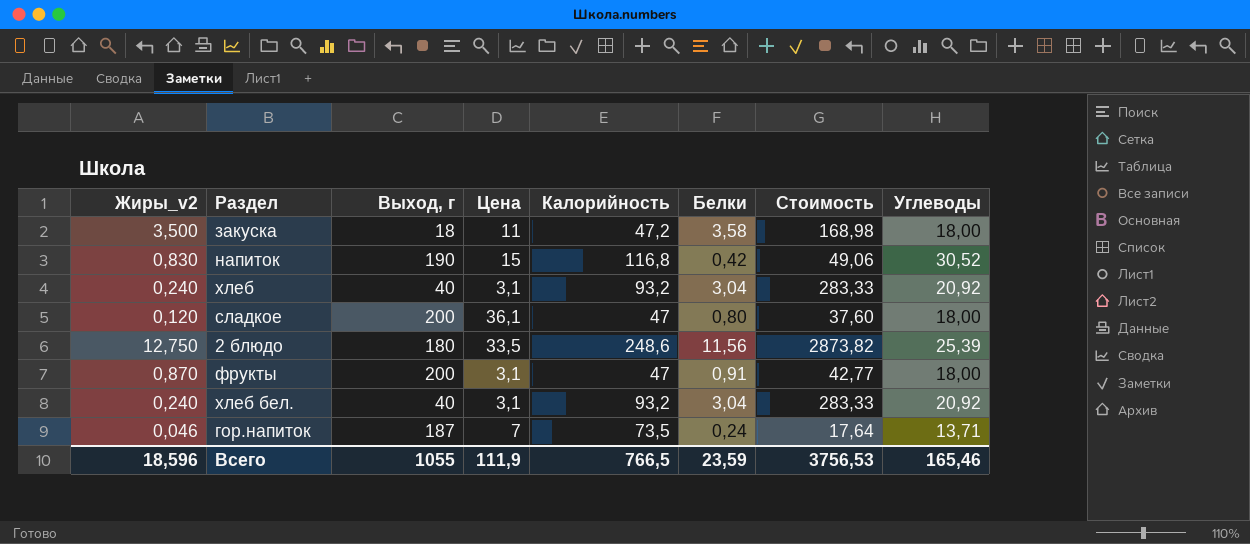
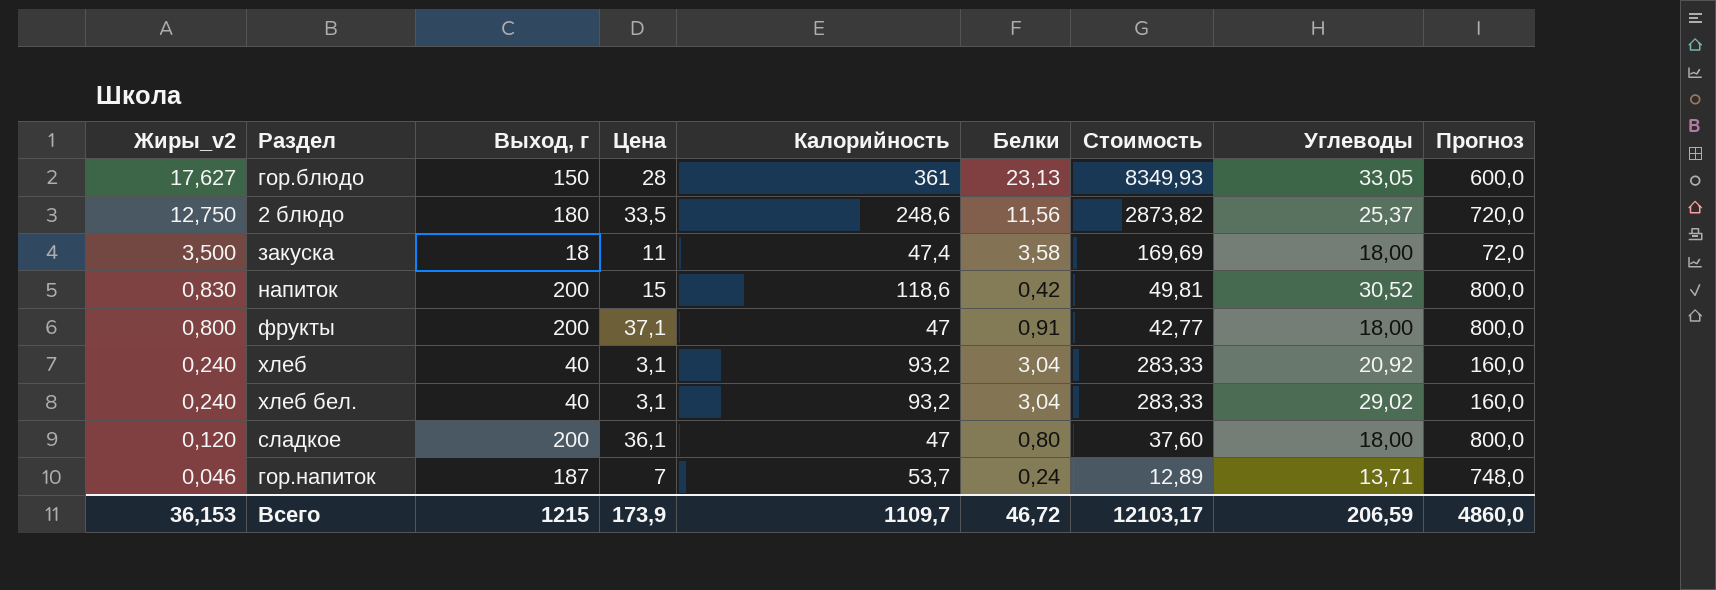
row order: none -> Жиры_v2 descending
column Прогноз | formula: none -> [Выход, г] * 4
row гор.блюдо: none -> 17,627 | 150 | 28 | 361 | 23,13 | 8349,93 | 33,05 | 600,0
2 блюдо | Углеводы: 25,39 -> 25,37
закуска | Калорийность: 47,2 -> 47,4
закуска | Стоимость: 168,98 -> 169,69
напиток | Выход, г: 190 -> 200
напиток | Калорийность: 116,8 -> 118,6
напиток | Стоимость: 49,06 -> 49,81
фрукты | Жиры_v2: 0,870 -> 0,800
фрукты | Цена: 3,1 -> 37,1
хлеб бел. | Углеводы: 20,92 -> 29,02
гор.напиток | Калорийность: 73,5 -> 53,7
гор.напиток | Стоимость: 17,64 -> 12,89
Всего | Жиры_v2: 18,596 -> 36,153
Всего | Выход, г: 1055 -> 1215
Всего | Цена: 111,9 -> 173,9
Всего | Калорийность: 766,5 -> 1109,7
Всего | Белки: 23,59 -> 46,72
Всего | Стоимость: 3756,53 -> 12103,17
Всего | Углеводы: 165,46 -> 206,59

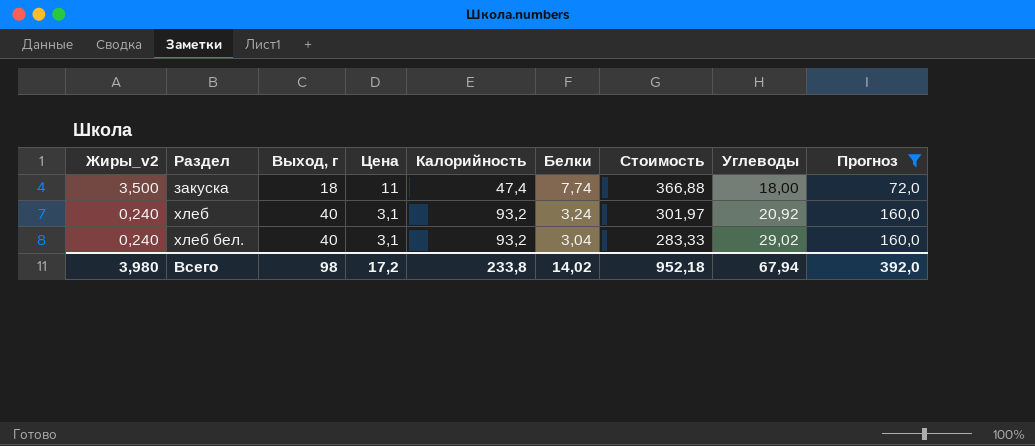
filter: none -> Прогноз <= 160,0
закуска | Белки: 3,58 -> 7,74
закуска | Стоимость: 169,69 -> 366,88
хлеб | Белки: 3,04 -> 3,24
хлеб | Стоимость: 283,33 -> 301,97
Всего | Жиры_v2: 36,153 -> 3,980
Всего | Выход, г: 1215 -> 98
Всего | Цена: 173,9 -> 17,2
Всего | Калорийность: 1109,7 -> 233,8
Всего | Белки: 46,72 -> 14,02
Всего | Стоимость: 12103,17 -> 952,18
Всего | Углеводы: 206,59 -> 67,94
Всего | Прогноз: 4860,0 -> 392,0

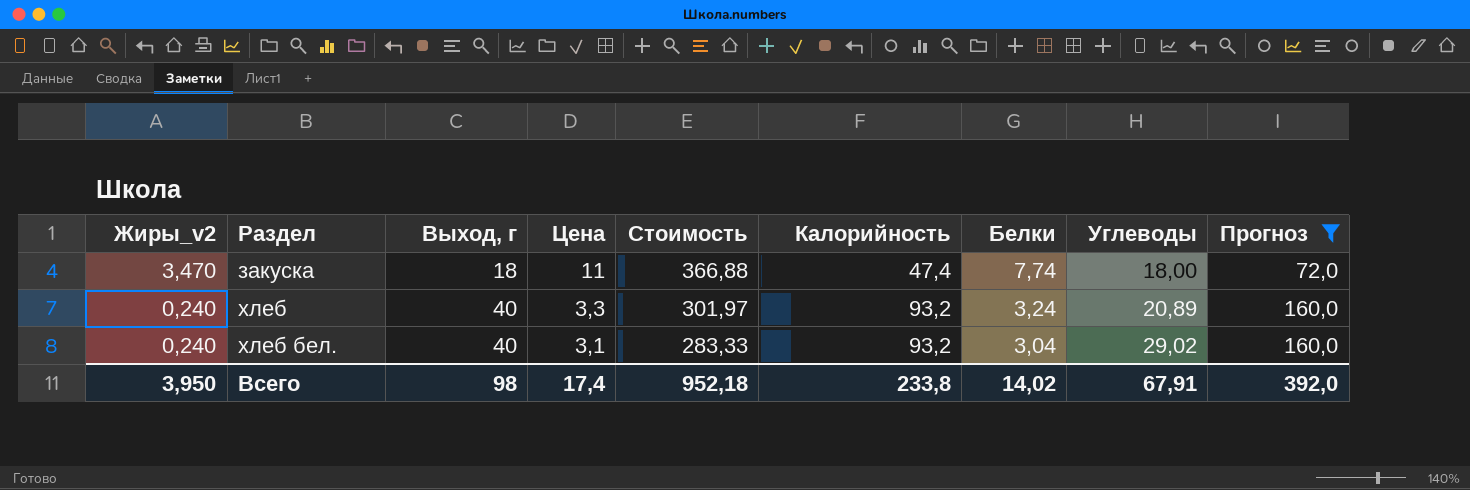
column Стоимость | position: 7 -> 5
закуска | Жиры_v2: 3,500 -> 3,470
хлеб | Цена: 3,1 -> 3,3
хлеб | Углеводы: 20,92 -> 20,89
Всего | Жиры_v2: 3,980 -> 3,950
Всего | Цена: 17,2 -> 17,4
Всего | Углеводы: 67,94 -> 67,91

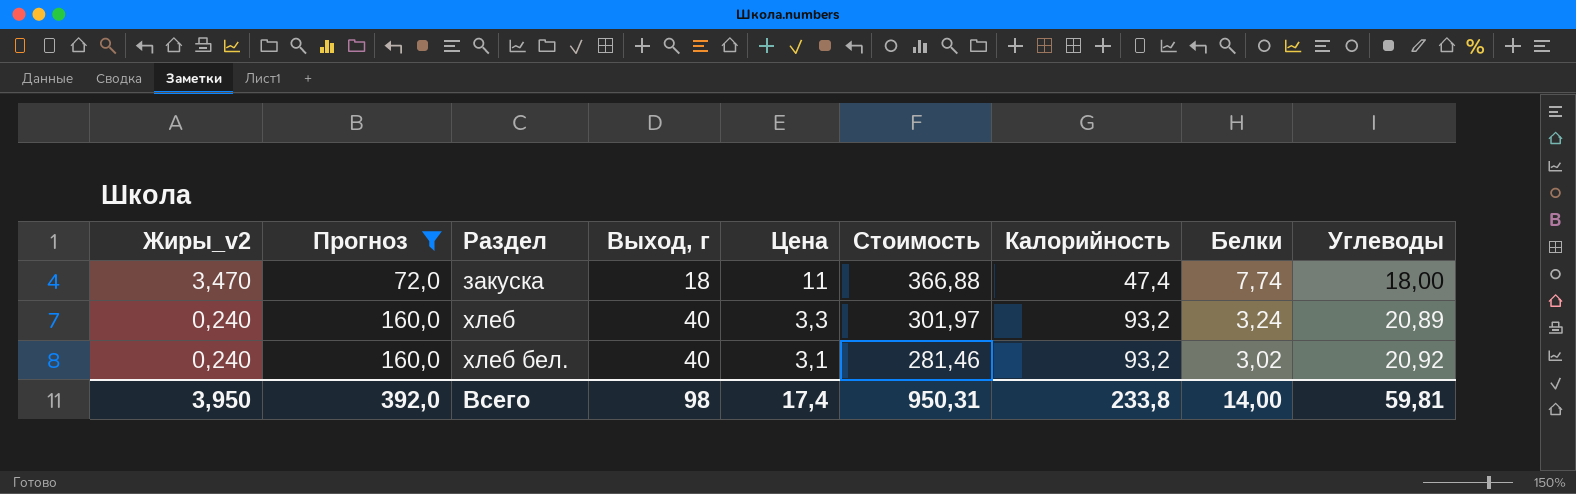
column Прогноз | position: 9 -> 2
хлеб бел. | Стоимость: 283,33 -> 281,46
хлеб бел. | Белки: 3,04 -> 3,02
хлеб бел. | Углеводы: 29,02 -> 20,92
Всего | Стоимость: 952,18 -> 950,31
Всего | Белки: 14,02 -> 14,00
Всего | Углеводы: 67,91 -> 59,81

